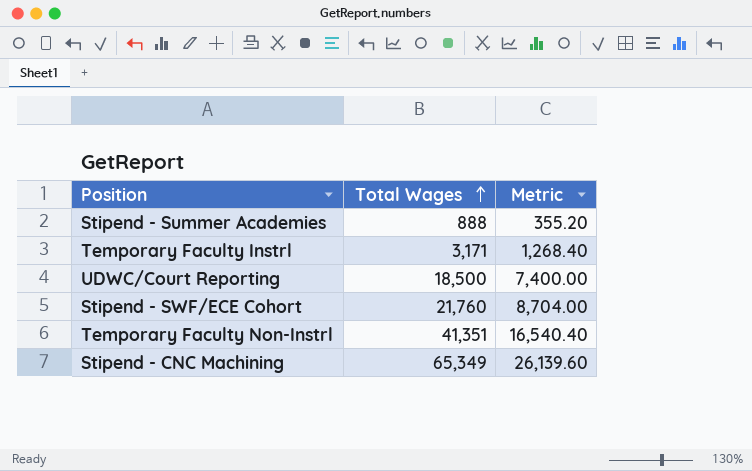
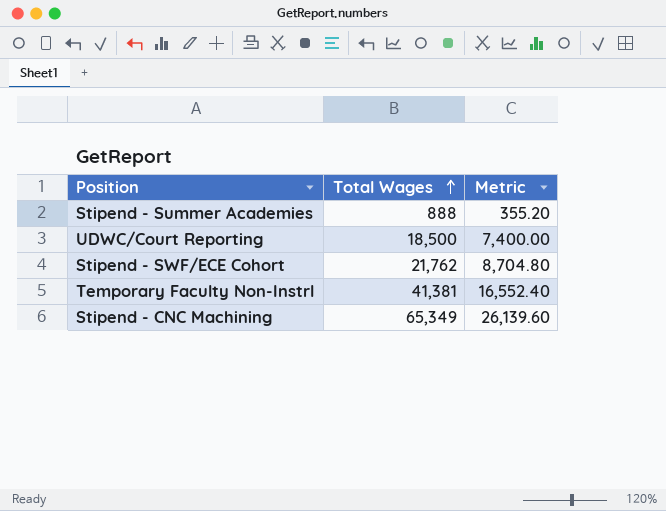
row Temporary Faculty Instrl: 3,171 | 1,268.40 -> none
Stipend - SWF/ECE Cohort | Total Wages: 21,760 -> 21,762
Stipend - SWF/ECE Cohort | Metric: 8,704.00 -> 8,704.80
Temporary Faculty Non-Instrl | Total Wages: 41,351 -> 41,381
Temporary Faculty Non-Instrl | Metric: 16,540.40 -> 16,552.40

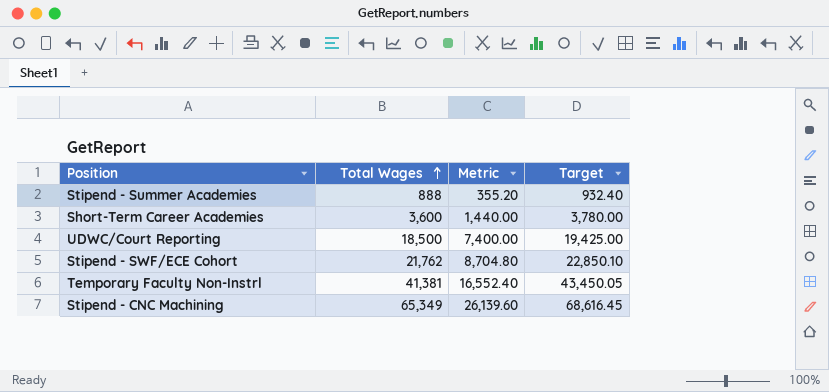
column Target | formula: none -> [Total Wages] * 1.05
row Short-Term Career Academies: none -> 3,600 | 1,440.00 | 3,780.00

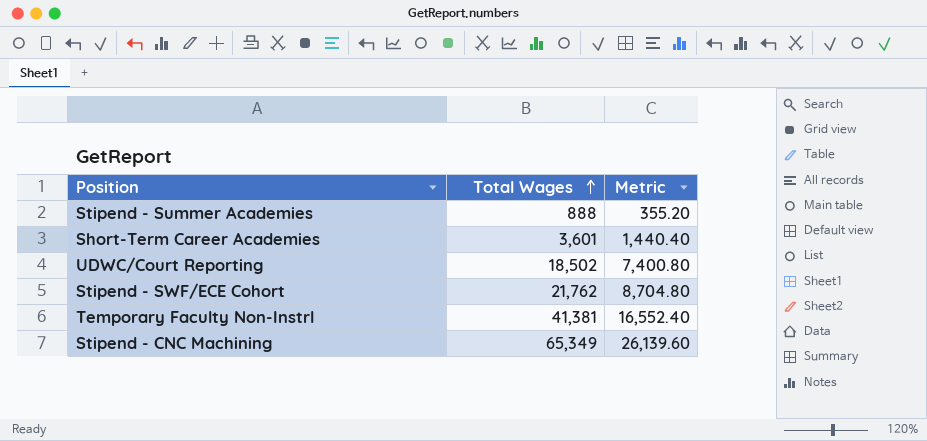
column Target | formula: [Total Wages] * 1.05 -> none
Short-Term Career Academies | Total Wages: 3,600 -> 3,601
Short-Term Career Academies | Metric: 1,440.00 -> 1,440.40
UDWC/Court Reporting | Total Wages: 18,500 -> 18,502
UDWC/Court Reporting | Metric: 7,400.00 -> 7,400.80

